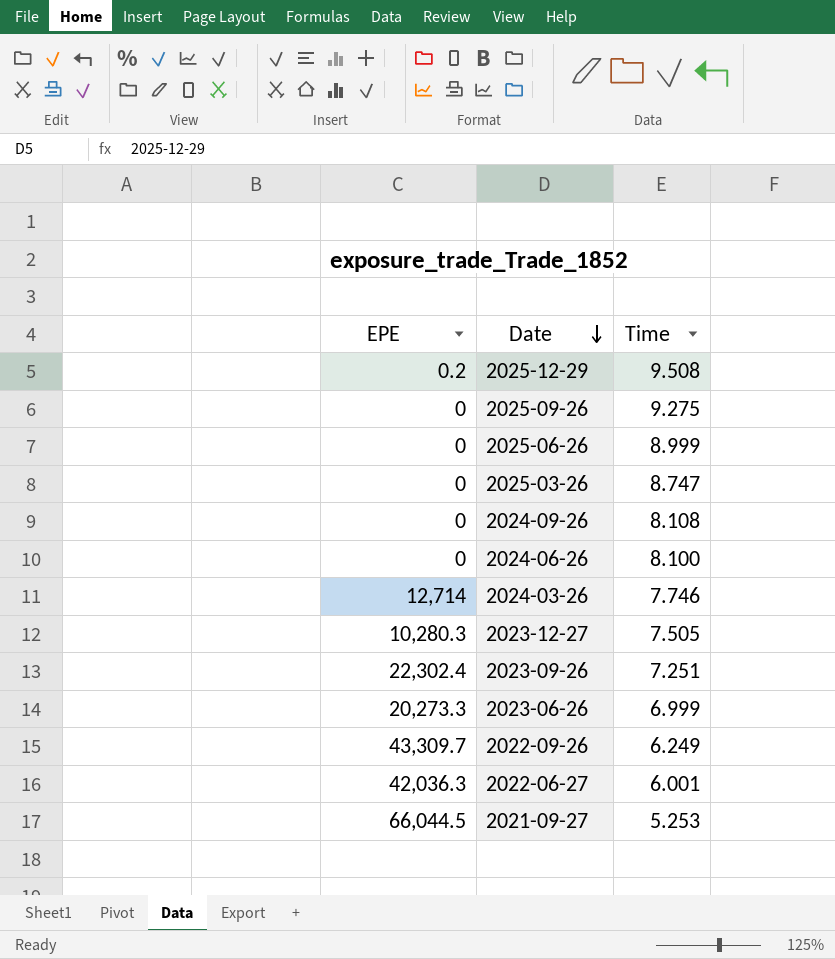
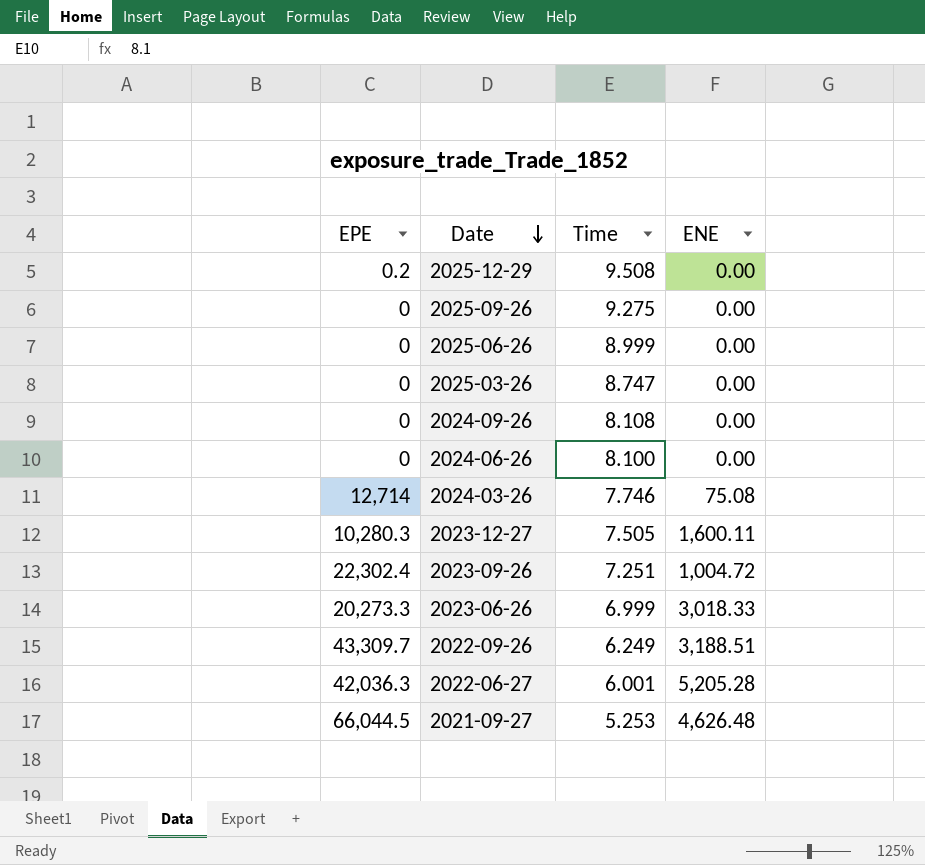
column ENE | position: none -> 4

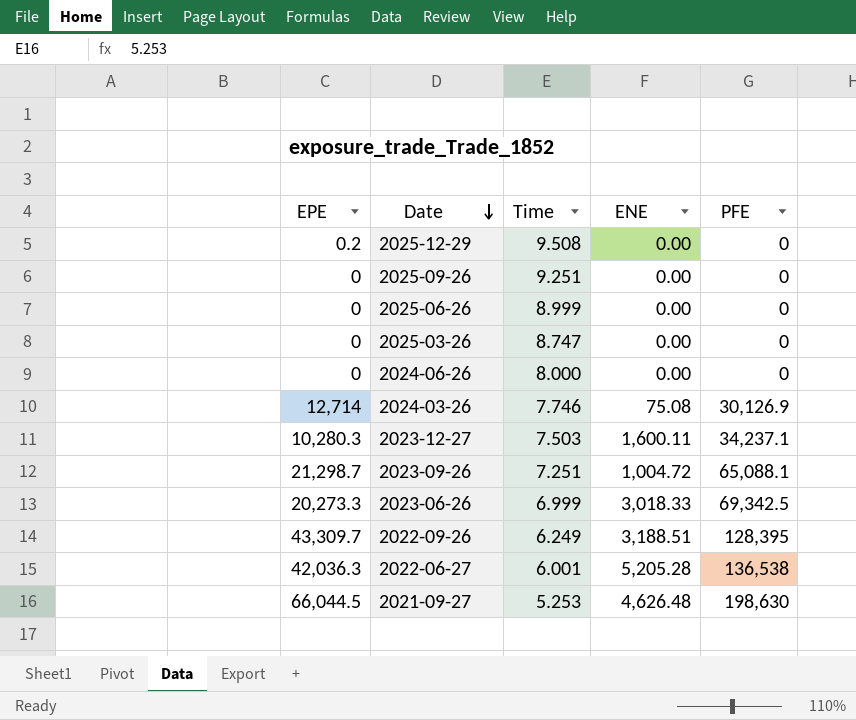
column PFE | position: none -> 5
row 2024-09-26: 0 | 8.108 | 0.00 -> none
2025-09-26 | Time: 9.275 -> 9.251
2024-06-26 | Time: 8.100 -> 8.000
2023-12-27 | Time: 7.505 -> 7.503
2023-09-26 | EPE: 22,302.4 -> 21,298.7

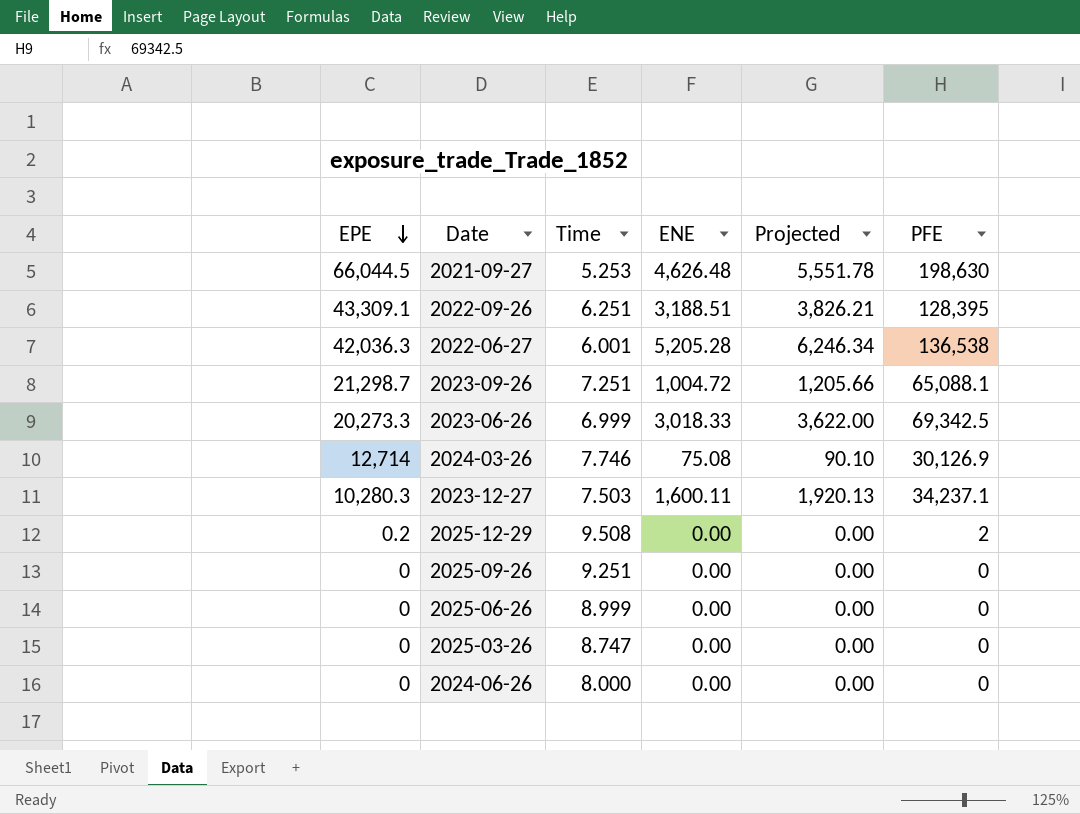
row order: Date descending -> EPE descending
column Projected | formula: none -> [ENE] * 1.2
2022-09-26 | EPE: 43,309.7 -> 43,309.1
2022-09-26 | Time: 6.249 -> 6.251
2025-12-29 | PFE: 0 -> 2

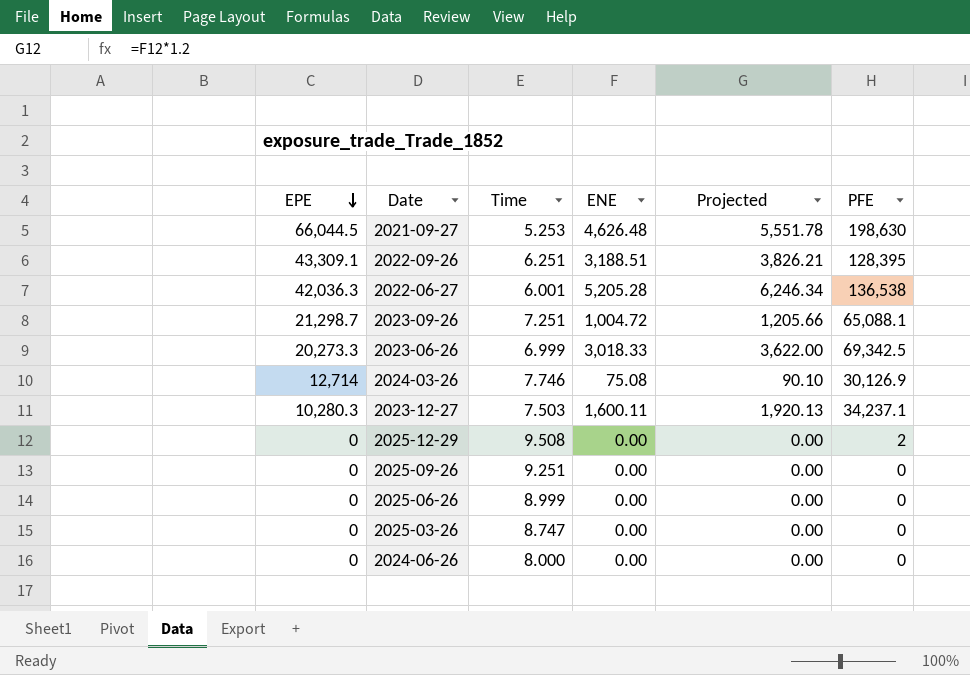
2025-12-29 | EPE: 0.2 -> 0

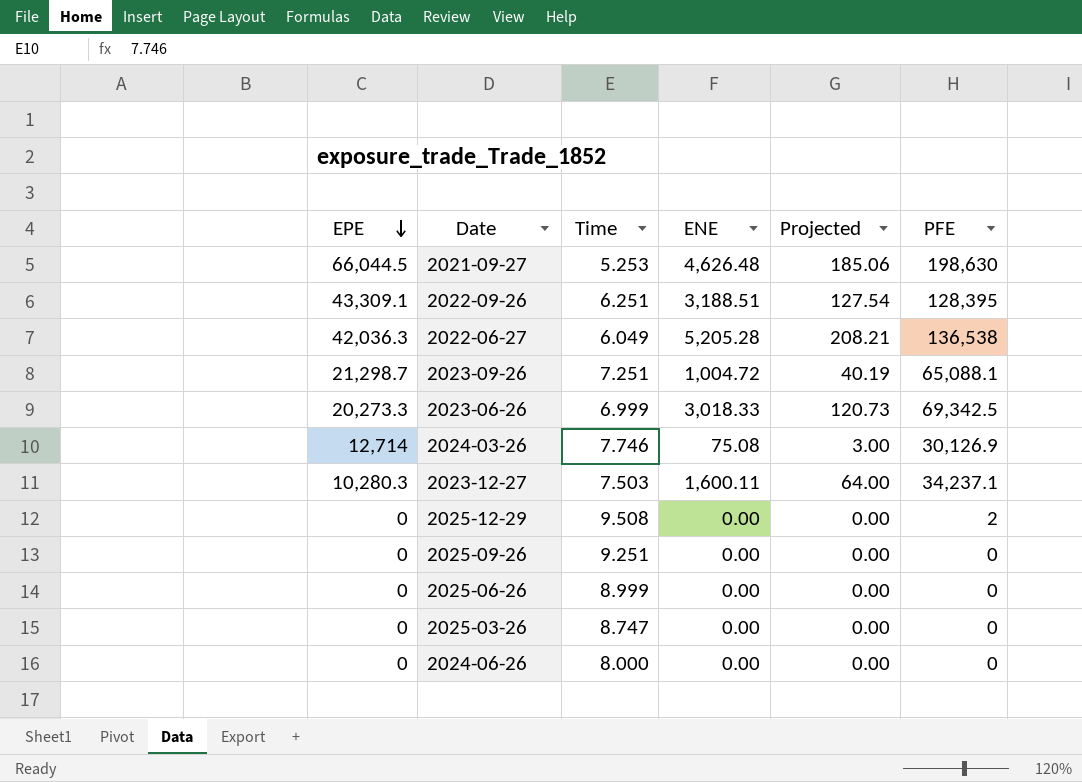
column Projected | formula: [ENE] * 1.2 -> [ENE] * 0.04
2022-06-27 | Time: 6.001 -> 6.049

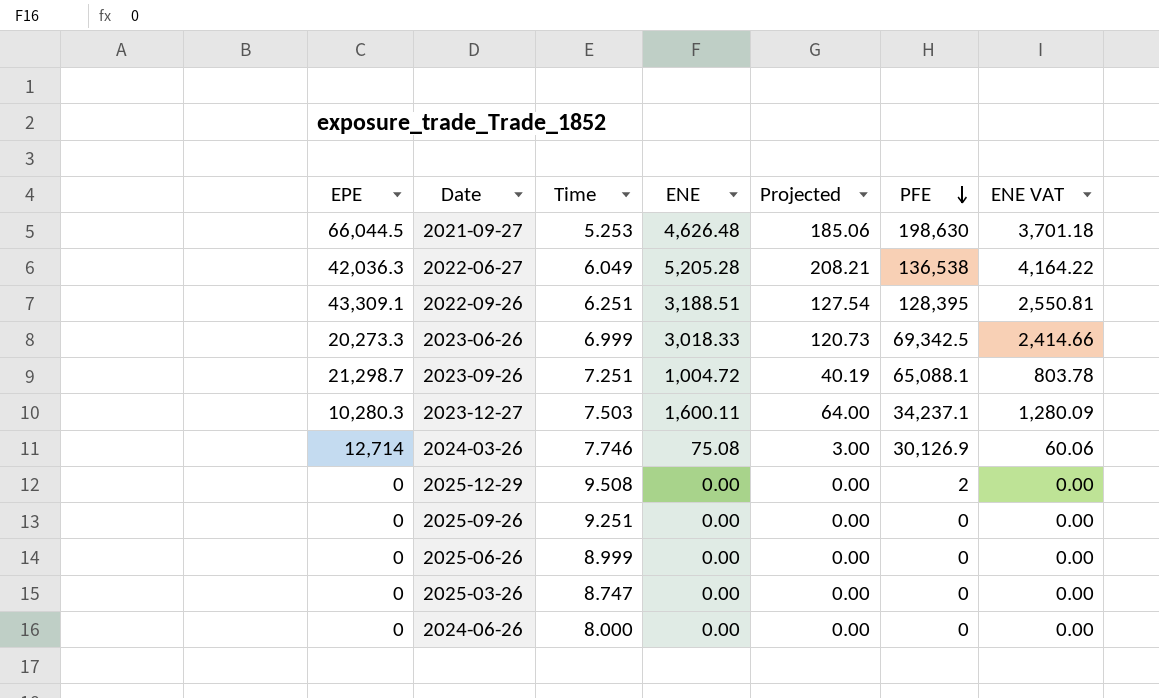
row order: EPE descending -> PFE descending
column ENE VAT | formula: none -> [ENE] * 0.8

